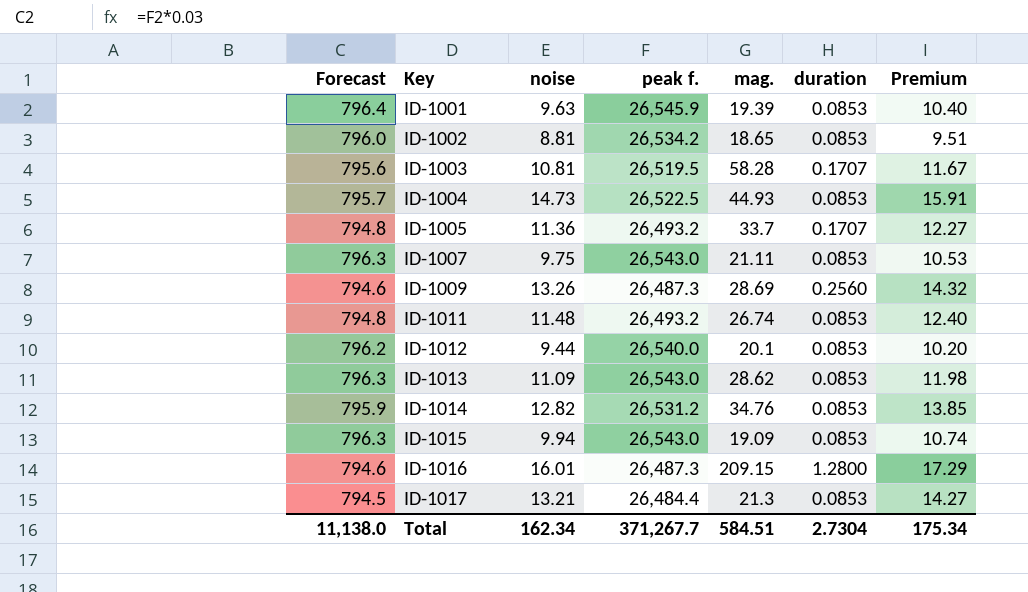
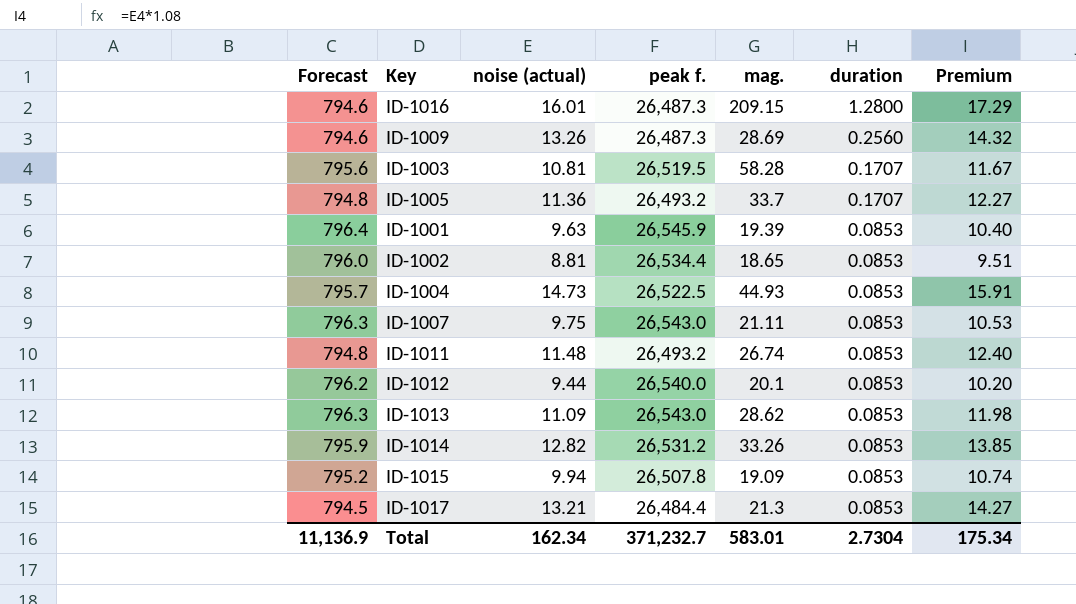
row order: Key ascending -> duration descending
column name: noise -> noise (actual)
ID-1002 | peak f.: 26,534.2 -> 26,534.4
ID-1014 | mag.: 34.76 -> 33.26
ID-1015 | Forecast: 796.3 -> 795.2
ID-1015 | peak f.: 26,543.0 -> 26,507.8
Total | Forecast: 11,138.0 -> 11,136.9
Total | peak f.: 371,267.7 -> 371,232.7
Total | mag.: 584.51 -> 583.01

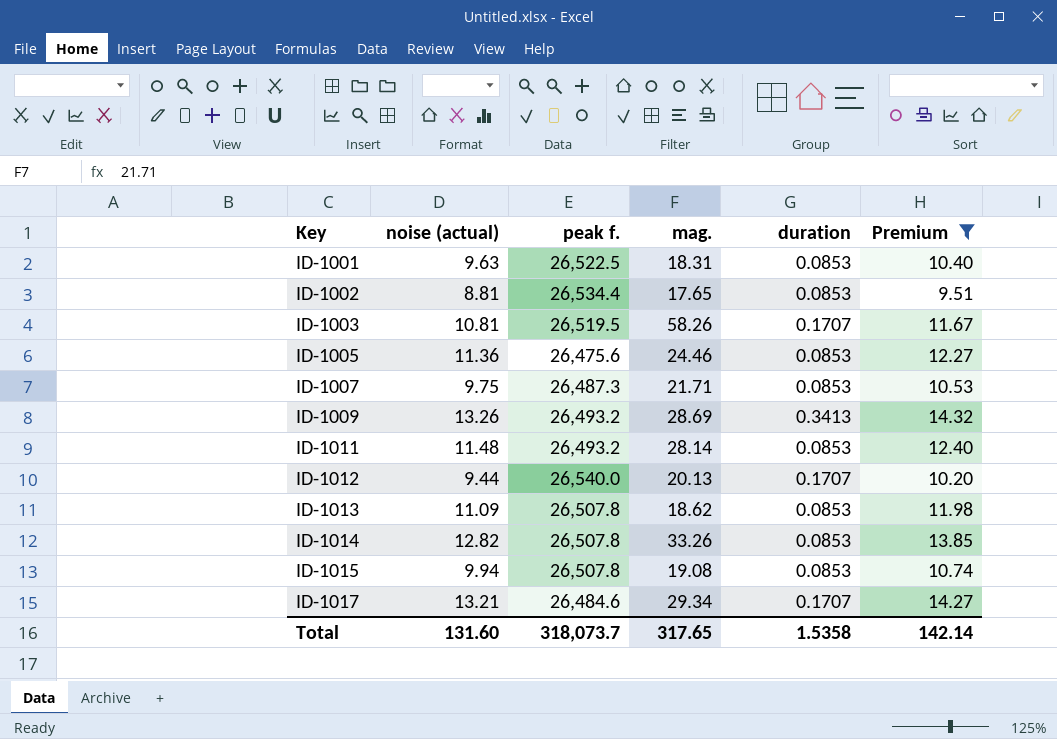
filter: none -> Premium <= 14.32
row order: duration descending -> Key ascending
column Forecast | formula: [peak f.] * 0.03 -> none
ID-1001 | peak f.: 26,545.9 -> 26,522.5
ID-1001 | mag.: 19.39 -> 18.31
ID-1002 | mag.: 18.65 -> 17.65
ID-1003 | mag.: 58.28 -> 58.26
ID-1005 | peak f.: 26,493.2 -> 26,475.6
ID-1005 | mag.: 33.7 -> 24.46
ID-1005 | duration: 0.1707 -> 0.0853
ID-1007 | peak f.: 26,543.0 -> 26,487.3
ID-1007 | mag.: 21.11 -> 21.71
ID-1009 | peak f.: 26,487.3 -> 26,493.2
ID-1009 | duration: 0.2560 -> 0.3413
ID-1011 | mag.: 26.74 -> 28.14
ID-1012 | mag.: 20.1 -> 20.13
ID-1012 | duration: 0.0853 -> 0.1707
ID-1013 | peak f.: 26,543.0 -> 26,507.8
ID-1013 | mag.: 28.62 -> 18.62
ID-1014 | peak f.: 26,531.2 -> 26,507.8
ID-1015 | mag.: 19.09 -> 19.08
ID-1017 | peak f.: 26,484.4 -> 26,484.6
ID-1017 | mag.: 21.3 -> 29.34
ID-1017 | duration: 0.0853 -> 0.1707
Total | noise (actual): 162.34 -> 131.60
Total | peak f.: 371,232.7 -> 318,073.7
Total | mag.: 583.01 -> 317.65
Total | duration: 2.7304 -> 1.5358
Total | Premium: 175.34 -> 142.14

